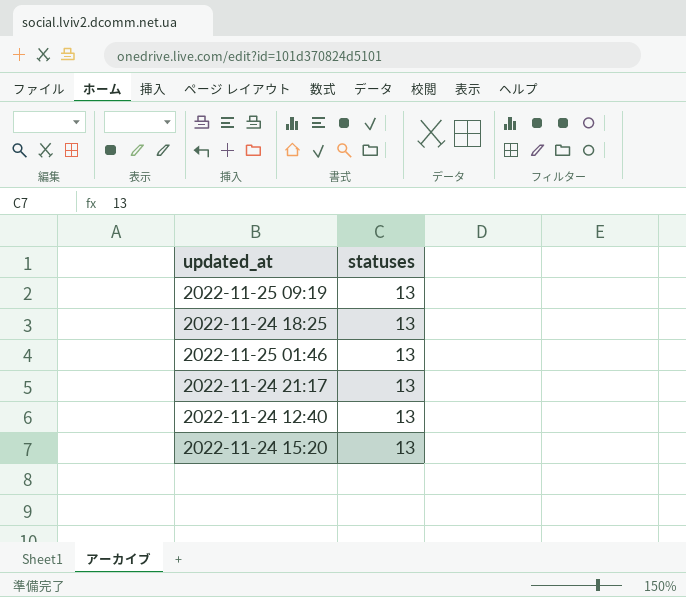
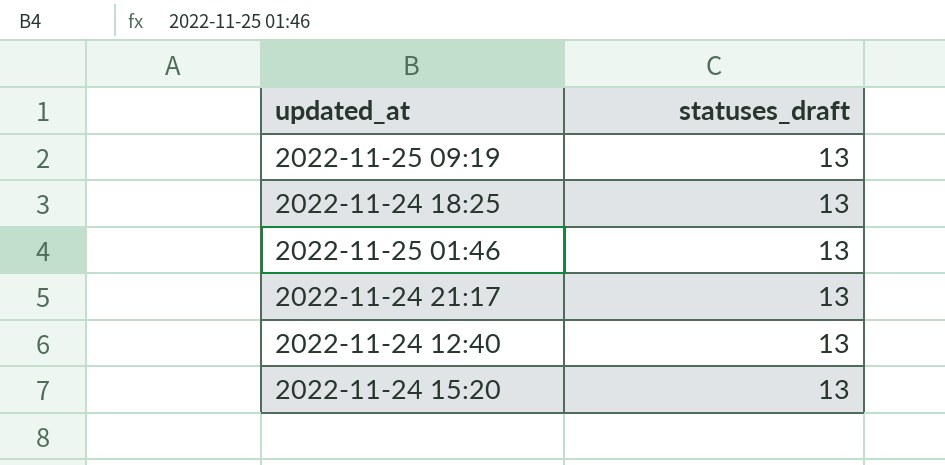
column name: statuses -> statuses_draft

